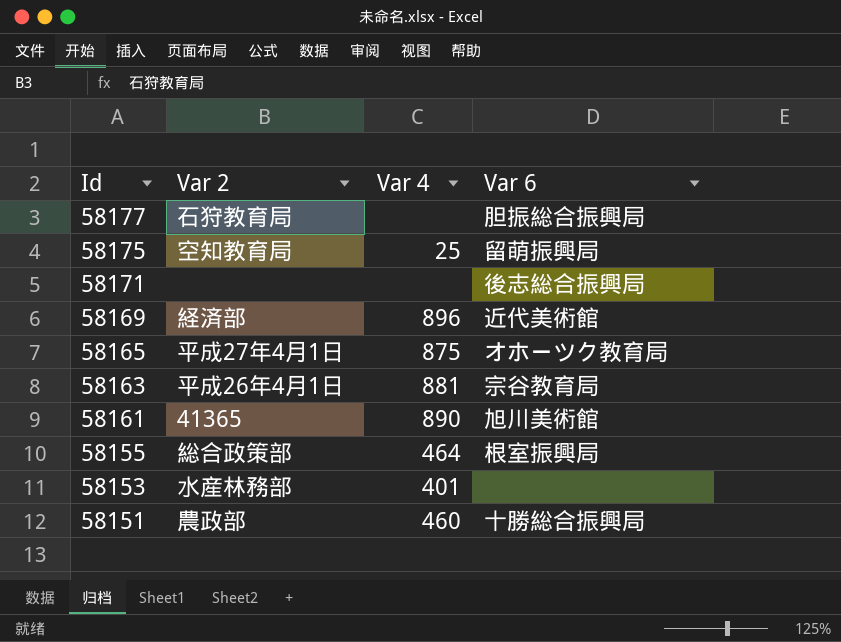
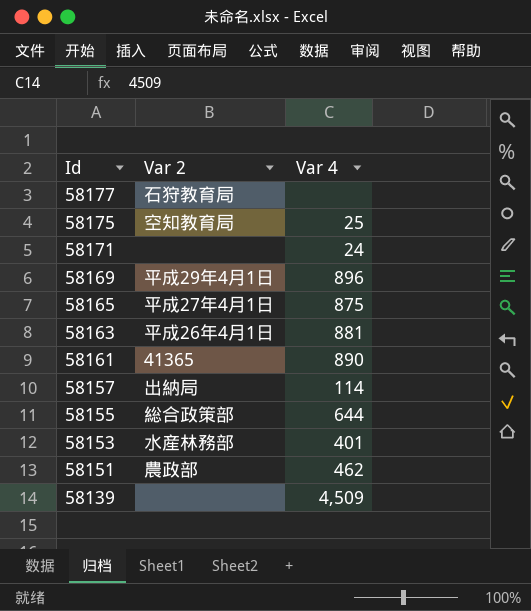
column Var 6 | position: 4 -> none
58171 | Var 4: none -> 24
58169 | Var 2: 経済部 -> 平成29年4月1日
row 58157: none -> 出納局 | 114
58155 | Var 4: 464 -> 644
58151 | Var 4: 460 -> 462
row 58139: none -> none | 4,509

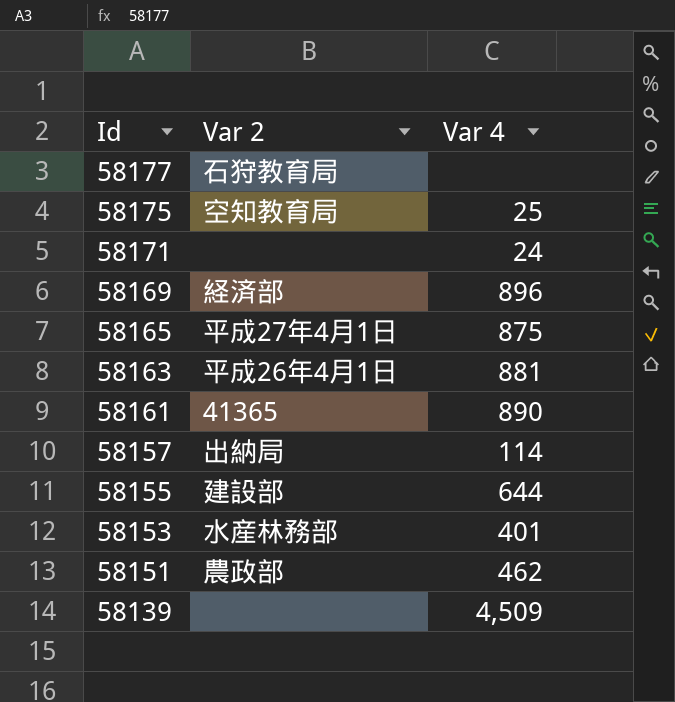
58169 | Var 2: 平成29年4月1日 -> 経済部
58155 | Var 2: 総合政策部 -> 建設部

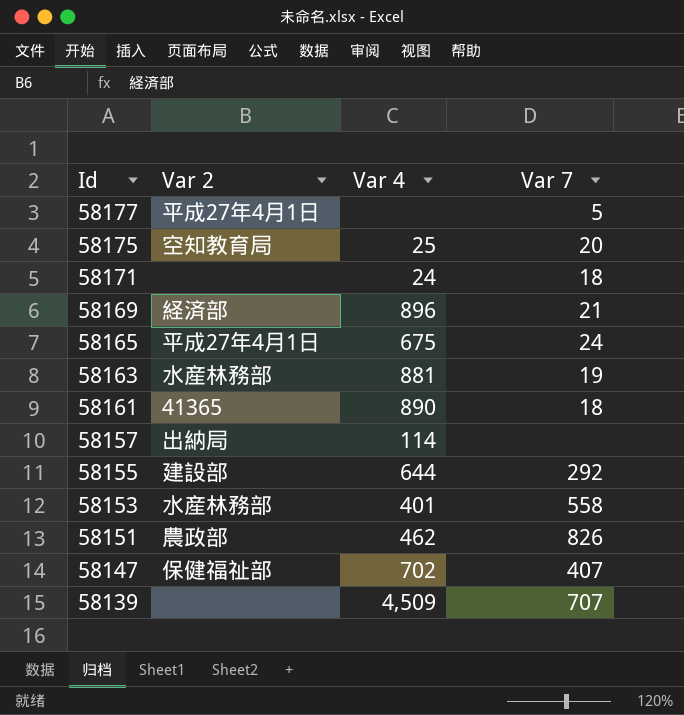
column Var 7 | position: none -> 4
58177 | Var 2: 石狩教育局 -> 平成27年4月1日
58165 | Var 4: 875 -> 675
58163 | Var 2: 平成26年4月1日 -> 水産林務部
row 58147: none -> 保健福祉部 | 702 | 407

